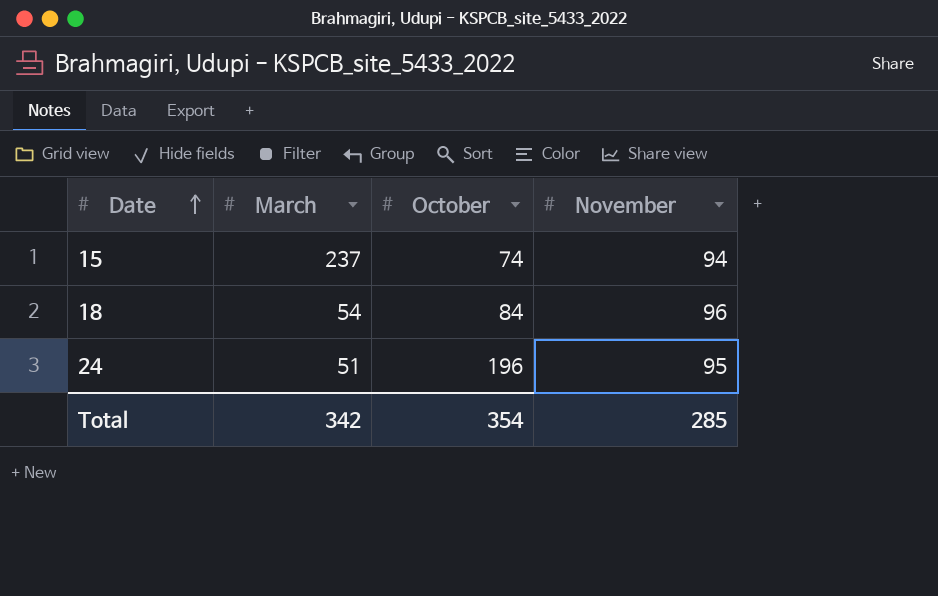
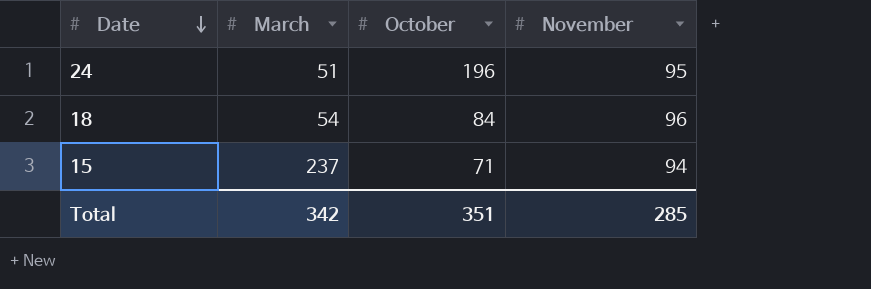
row order: Date ascending -> Date descending
15 | October: 74 -> 71
Total | October: 354 -> 351

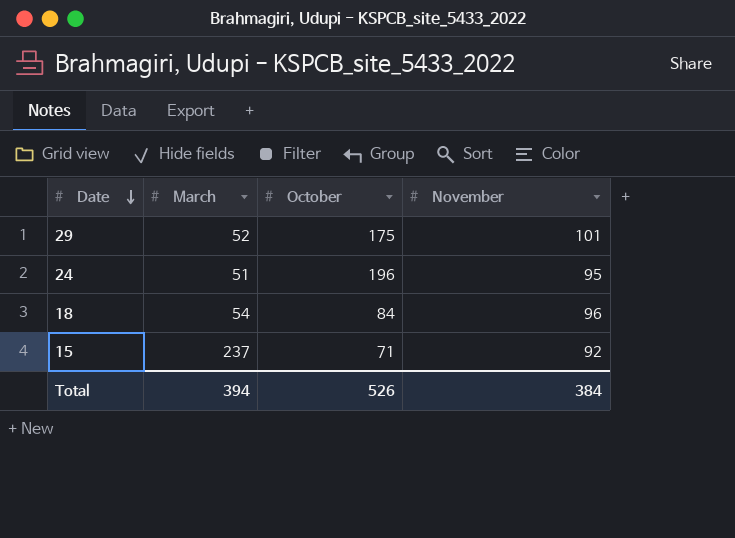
row 29: none -> 52 | 175 | 101
15 | November: 94 -> 92
Total | March: 342 -> 394
Total | October: 351 -> 526
Total | November: 285 -> 384

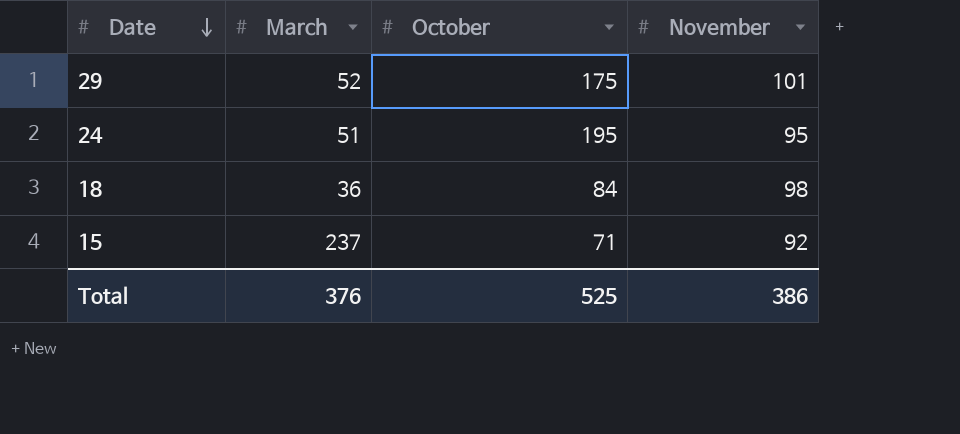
24 | October: 196 -> 195
18 | March: 54 -> 36
18 | November: 96 -> 98
Total | March: 394 -> 376
Total | October: 526 -> 525
Total | November: 384 -> 386

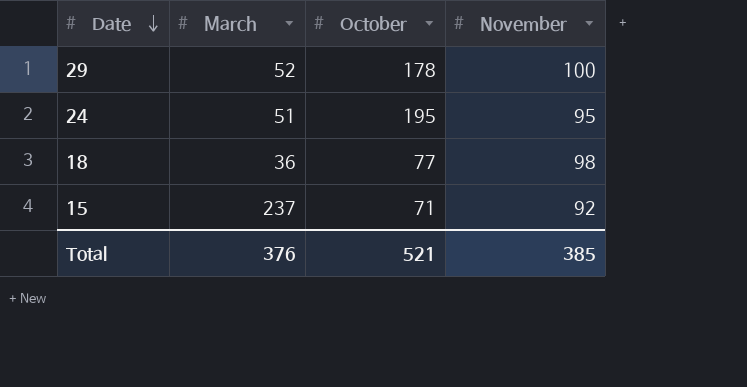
29 | October: 175 -> 178
29 | November: 101 -> 100
18 | October: 84 -> 77
Total | October: 525 -> 521
Total | November: 386 -> 385

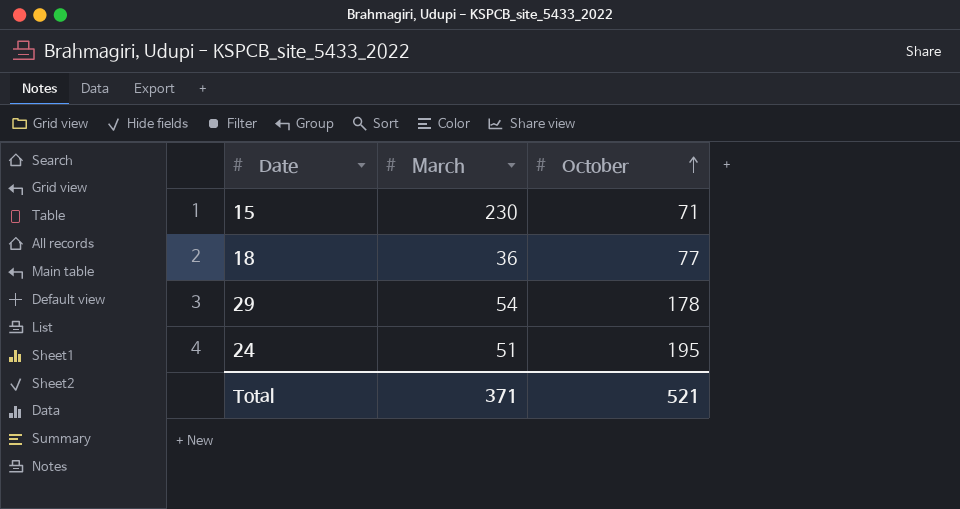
row order: Date descending -> October ascending
column November | position: 4 -> none
15 | March: 237 -> 230
29 | March: 52 -> 54
Total | March: 376 -> 371

